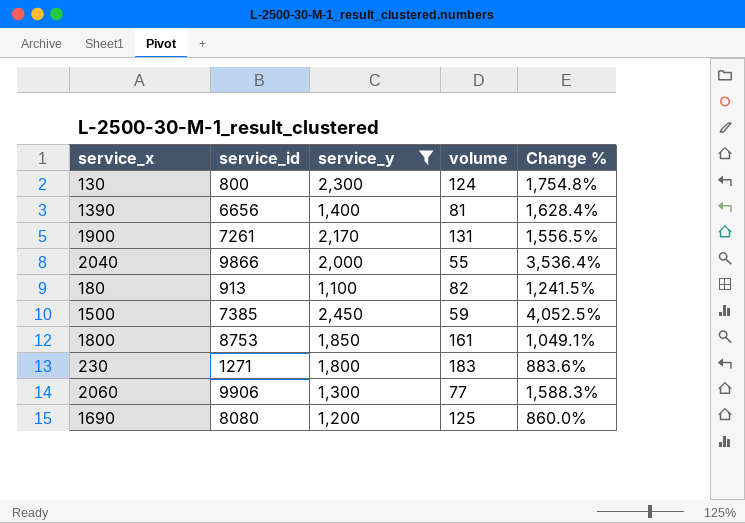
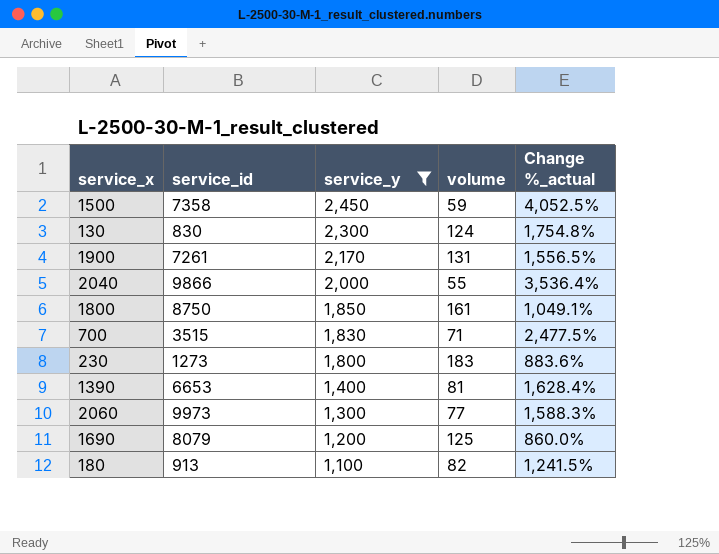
row order: none -> service_y descending
column name: Change % -> Change %_actual
1500 | service_id: 7385 -> 7358
130 | service_id: 800 -> 830
1800 | service_id: 8753 -> 8750
row 700: none -> 3515 | 1,830 | 71 | 2,477.5%
230 | service_id: 1271 -> 1273
1390 | service_id: 6656 -> 6653
2060 | service_id: 9906 -> 9973
1690 | service_id: 8080 -> 8079

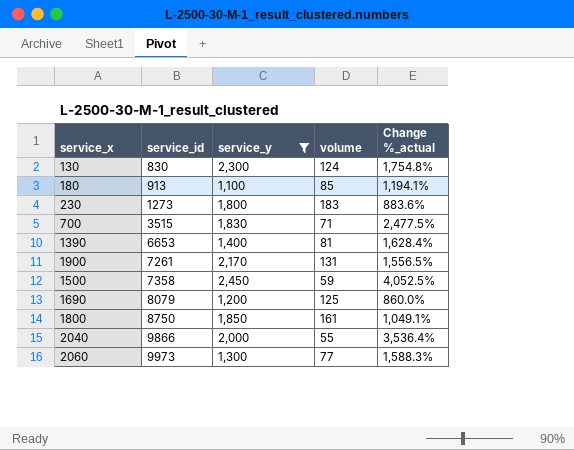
row order: service_y descending -> service_id ascending
180 | volume: 82 -> 85
180 | Change %_actual: 1,241.5% -> 1,194.1%

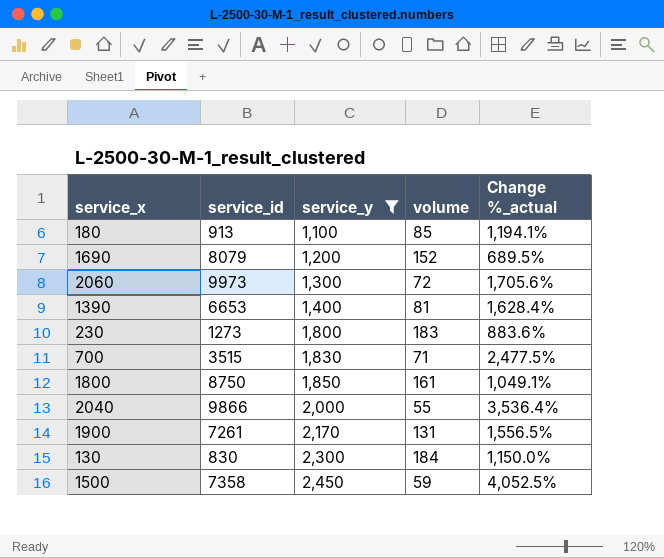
row order: service_id ascending -> service_y ascending
1690 | volume: 125 -> 152
1690 | Change %_actual: 860.0% -> 689.5%
2060 | volume: 77 -> 72
2060 | Change %_actual: 1,588.3% -> 1,705.6%
130 | volume: 124 -> 184
130 | Change %_actual: 1,754.8% -> 1,150.0%

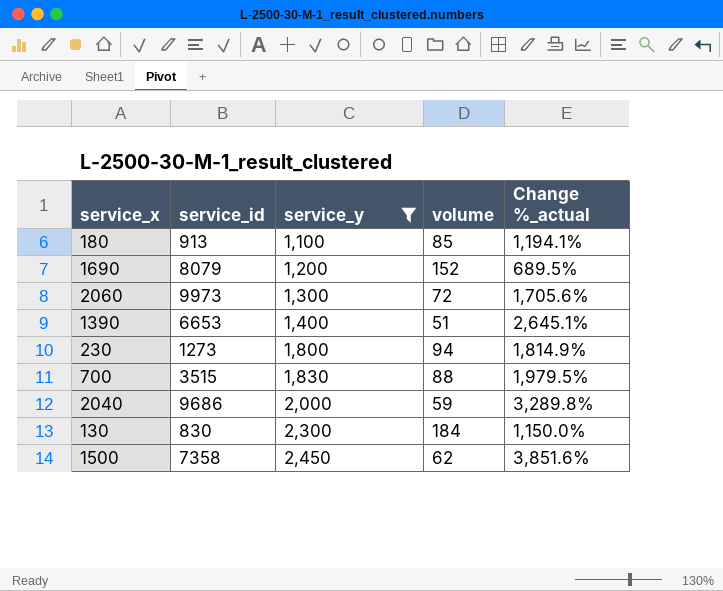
row 1800: 8750 | 1,850 | 161 | 1,049.1% -> none
row 1900: 7261 | 2,170 | 131 | 1,556.5% -> none
1390 | volume: 81 -> 51
1390 | Change %_actual: 1,628.4% -> 2,645.1%
230 | volume: 183 -> 94
230 | Change %_actual: 883.6% -> 1,814.9%
700 | volume: 71 -> 88
700 | Change %_actual: 2,477.5% -> 1,979.5%
2040 | service_id: 9866 -> 9686
2040 | volume: 55 -> 59
2040 | Change %_actual: 3,536.4% -> 3,289.8%
1500 | volume: 59 -> 62
1500 | Change %_actual: 4,052.5% -> 3,851.6%

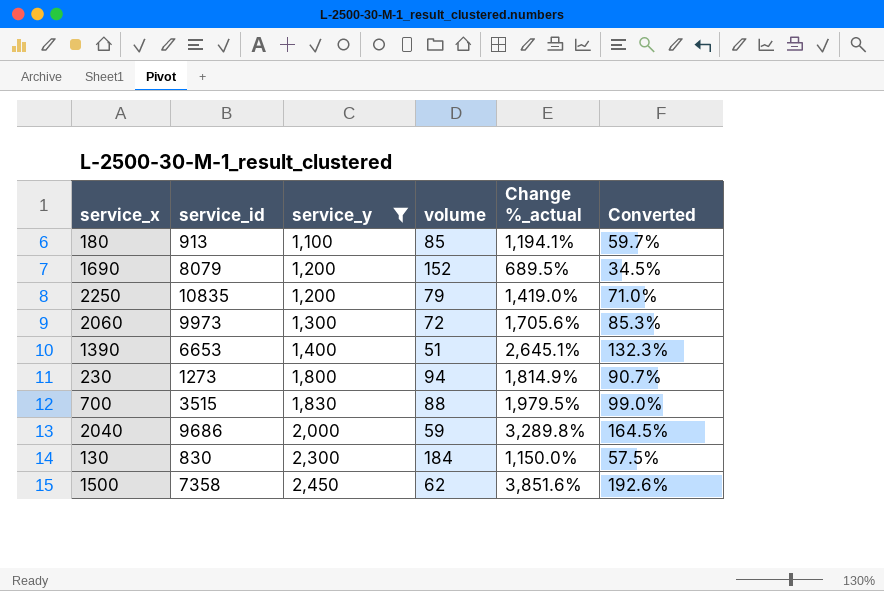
column Converted | formula: none -> [Change %_actual] * 0.05
row 2250: none -> 10835 | 1,200 | 79 | 1,419.0% | 71.0%

